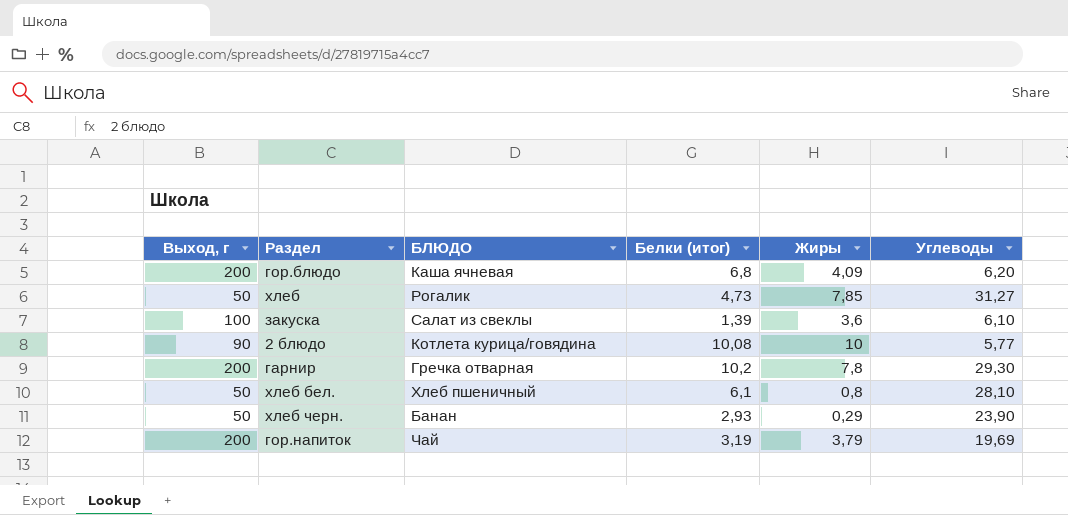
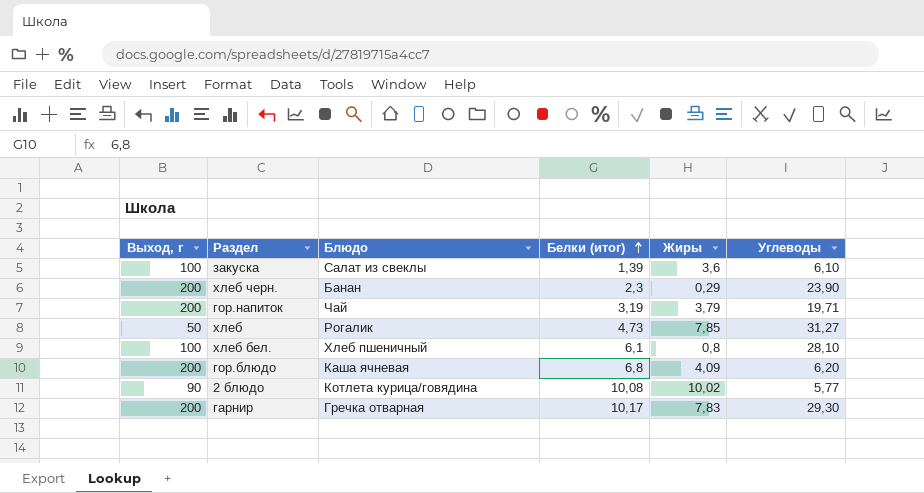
row order: none -> Белки (итог) ascending
column name: БЛЮДО -> Блюдо
хлеб черн. | Выход, г: 50 -> 200
хлеб черн. | Белки (итог): 2,93 -> 2,3
гор.напиток | Углеводы: 19,69 -> 19,71
хлеб бел. | Выход, г: 50 -> 100
2 блюдо | Жиры: 10 -> 10,02
гарнир | Белки (итог): 10,2 -> 10,17
гарнир | Жиры: 7,8 -> 7,83

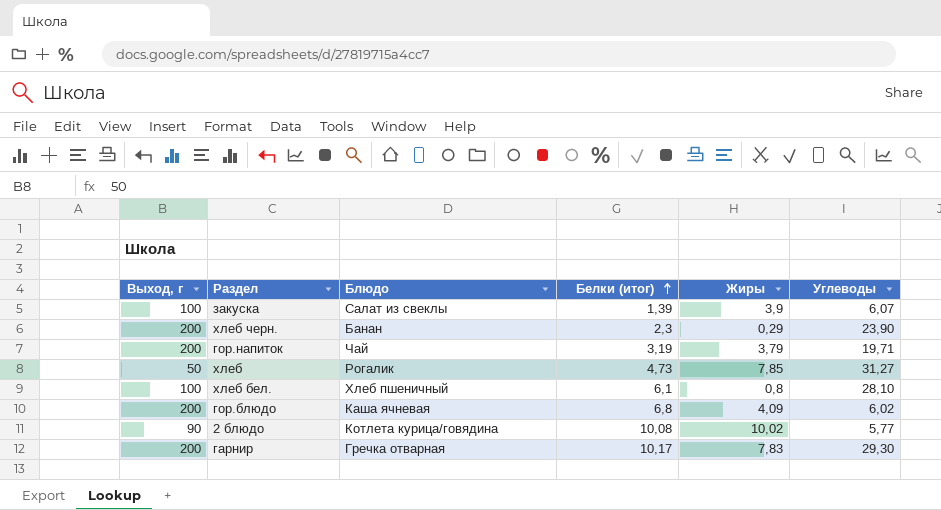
закуска | Жиры: 3,6 -> 3,9
закуска | Углеводы: 6,10 -> 6,07
гор.блюдо | Углеводы: 6,20 -> 6,02

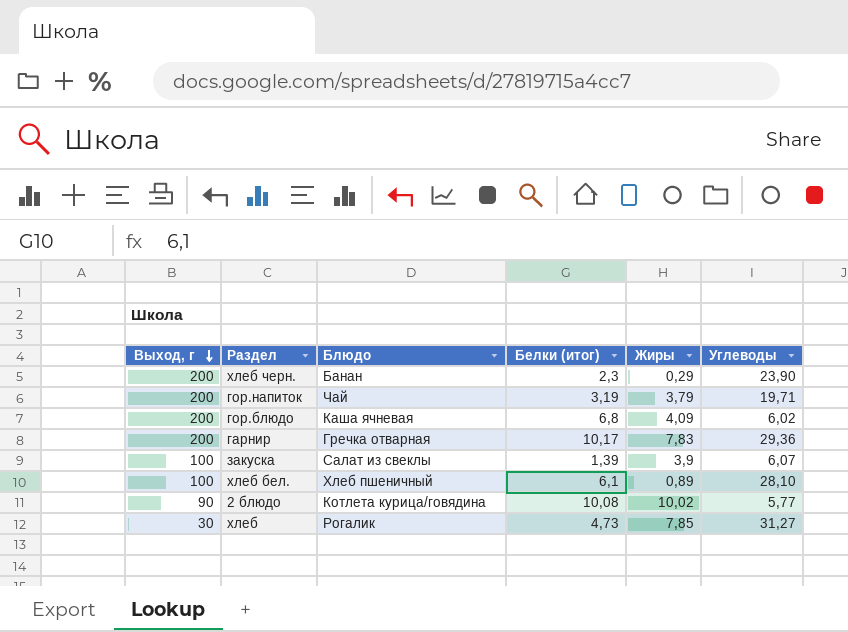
row order: Белки (итог) ascending -> Выход, г descending
гарнир | Углеводы: 29,30 -> 29,36
хлеб бел. | Жиры: 0,8 -> 0,89
хлеб | Выход, г: 50 -> 30

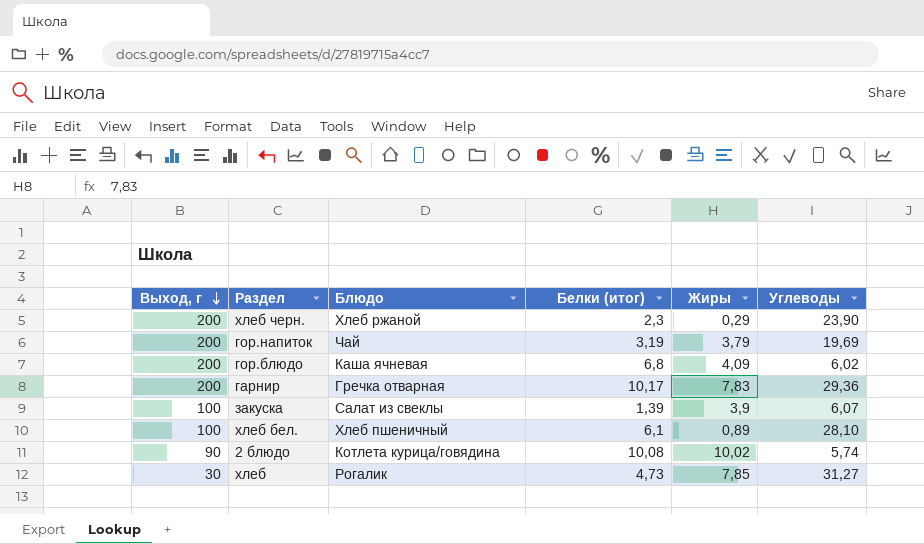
хлеб черн. | Блюдо: Банан -> Хлеб ржаной
гор.напиток | Углеводы: 19,71 -> 19,69
2 блюдо | Углеводы: 5,77 -> 5,74

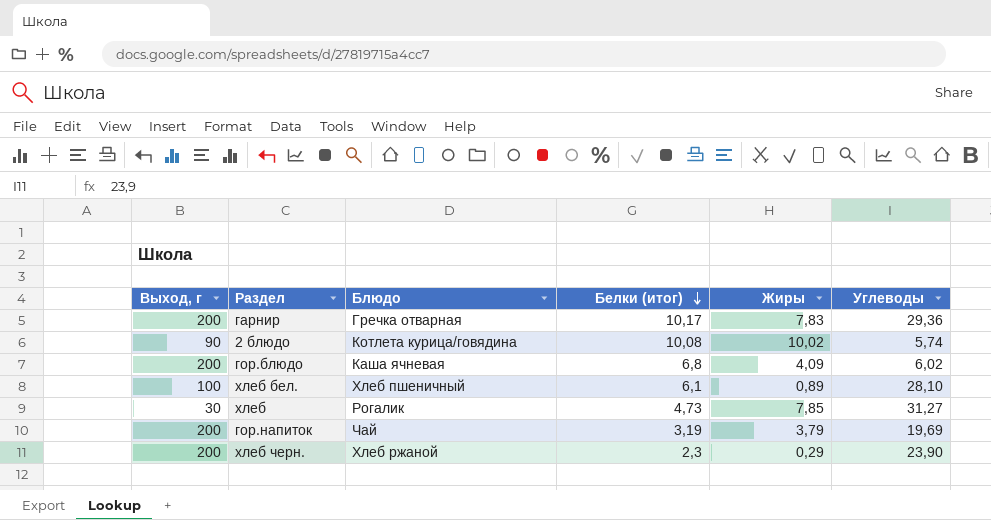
row order: Выход, г descending -> Белки (итог) descending
row закуска: 100 | Салат из свеклы | 1,39 | 3,9 | 6,07 -> none

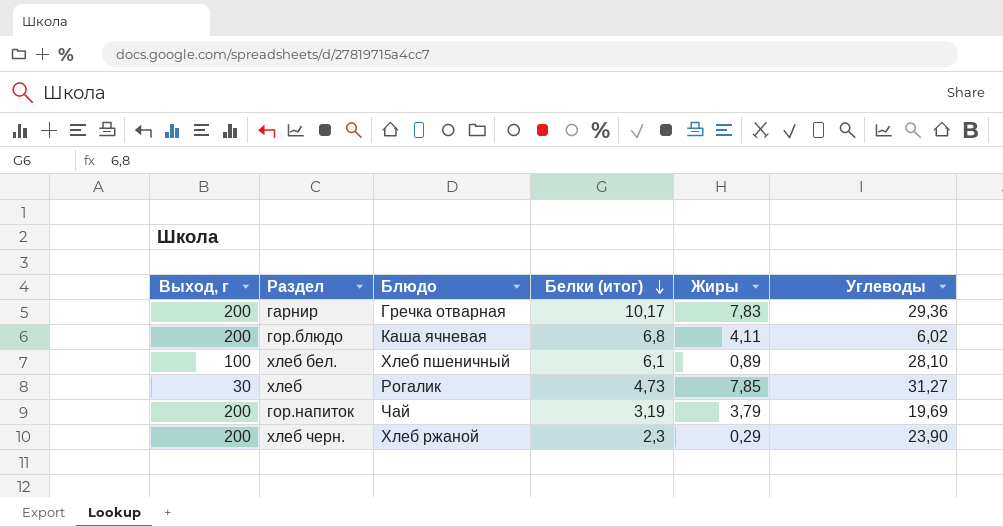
row 2 блюдо: 90 | Котлета курица/говядина | 10,08 | 10,02 | 5,74 -> none
гор.блюдо | Жиры: 4,09 -> 4,11

